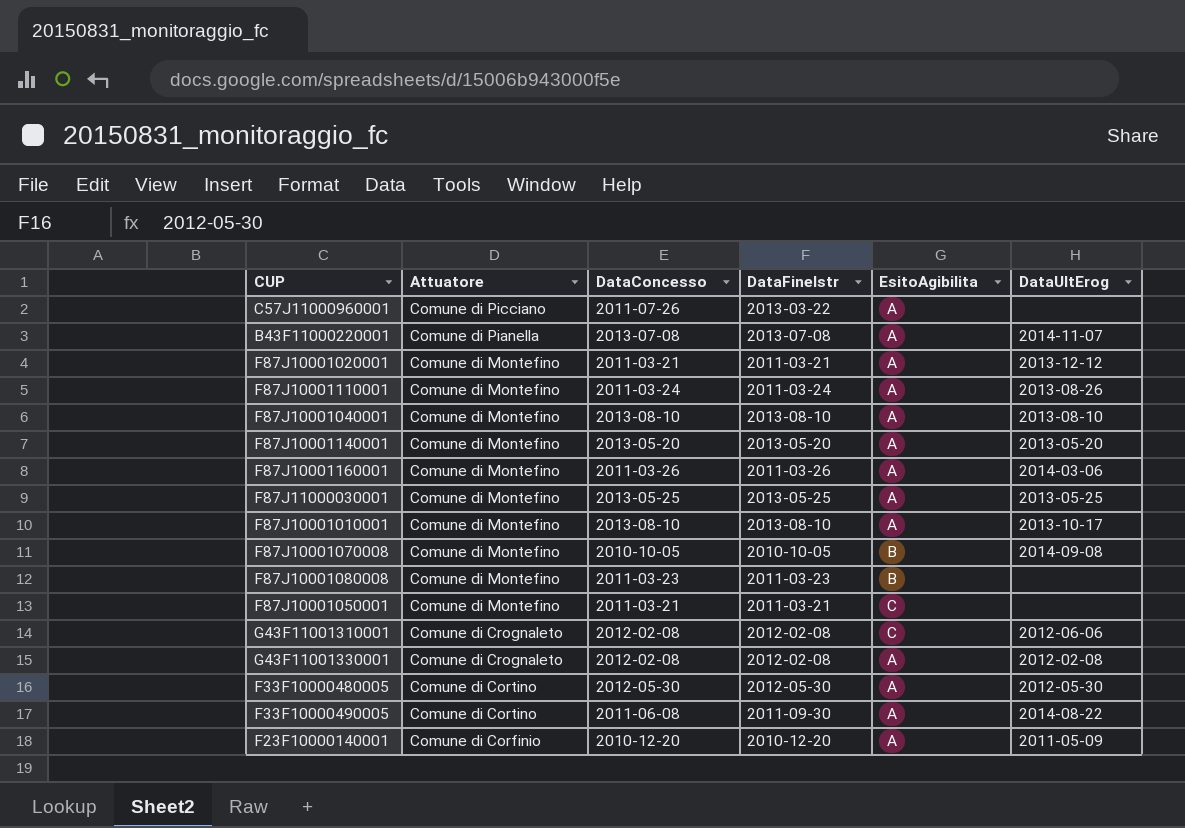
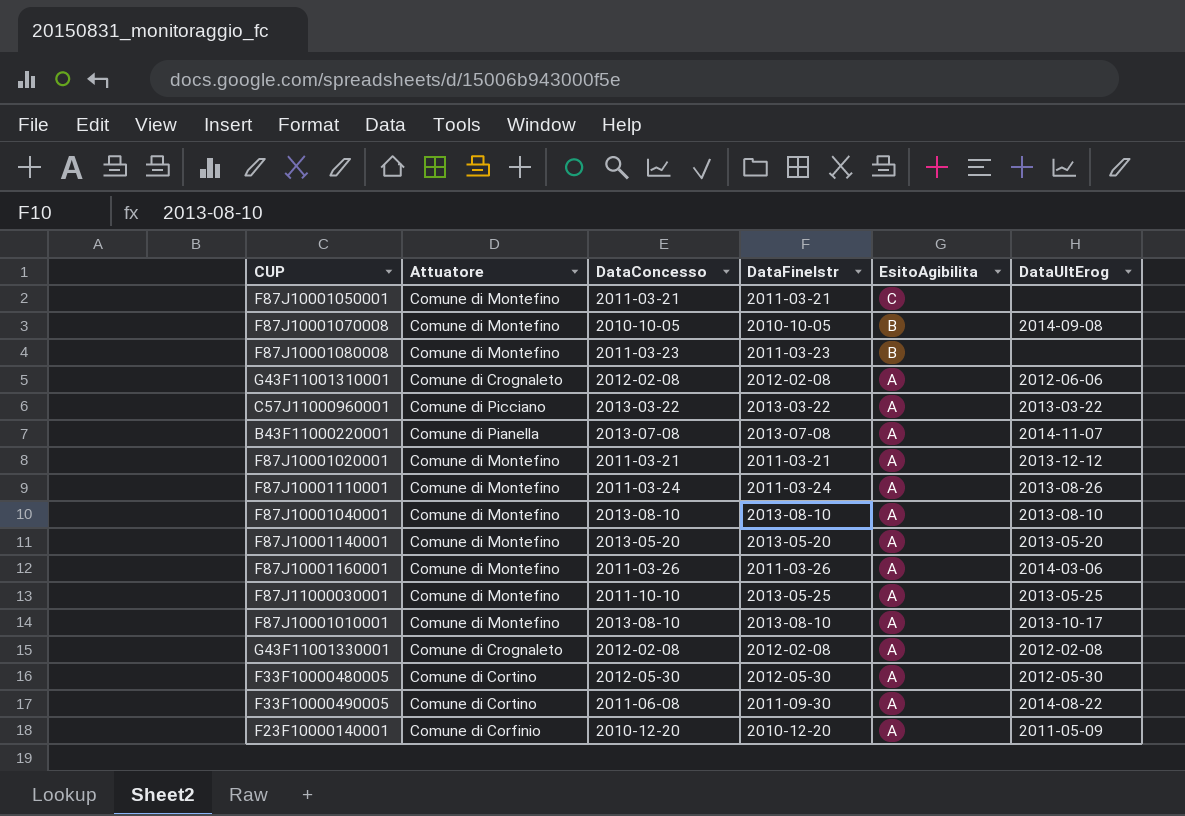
row order: Attuatore descending -> EsitoAgibilita descending
G43F11001310001 | EsitoAgibilita: C -> A
C57J11000960001 | DataConcesso: 2011-07-26 -> 2013-03-22
C57J11000960001 | DataUltErog: none -> 2013-03-22
F87J11000030001 | DataConcesso: 2013-05-25 -> 2011-10-10

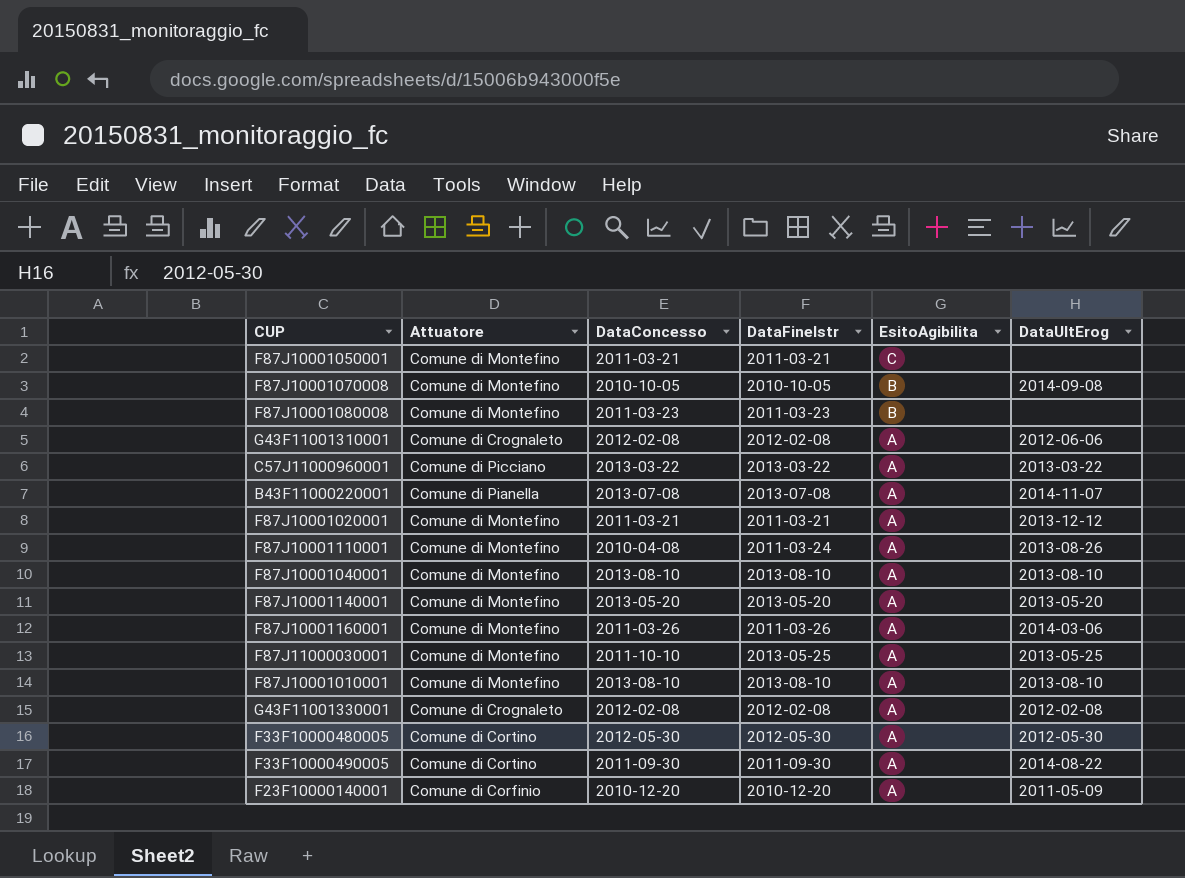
F87J10001110001 | DataConcesso: 2011-03-24 -> 2010-04-08
F87J10001010001 | DataUltErog: 2013-10-17 -> 2013-08-10
F33F10000490005 | DataConcesso: 2011-06-08 -> 2011-09-30

